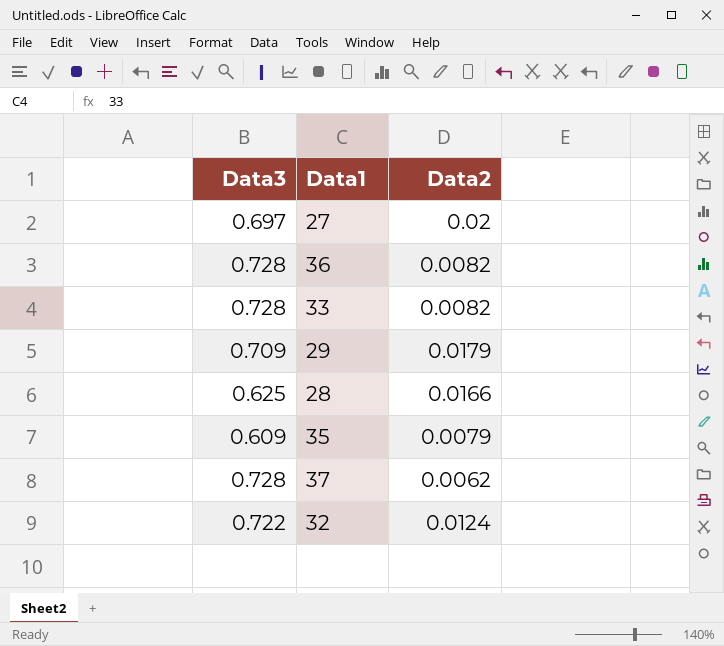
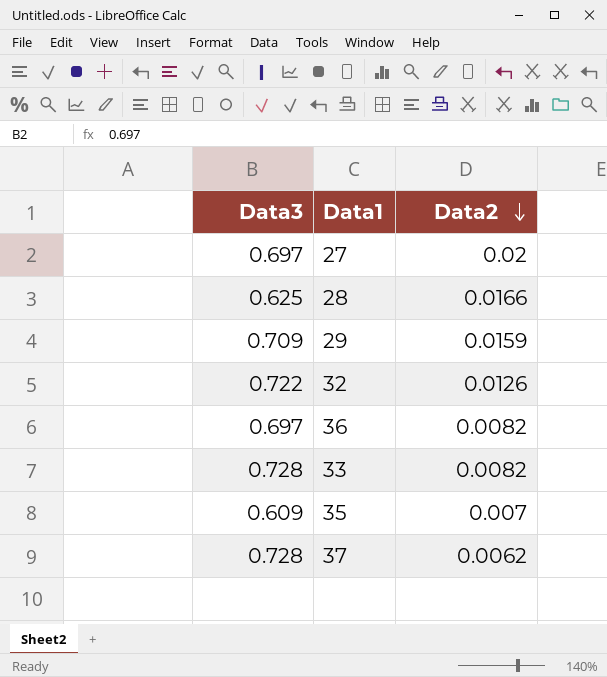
row order: none -> Data2 descending
29 | Data2: 0.0179 -> 0.0159
32 | Data2: 0.0124 -> 0.0126
36 | Data3: 0.728 -> 0.697
35 | Data2: 0.0079 -> 0.007

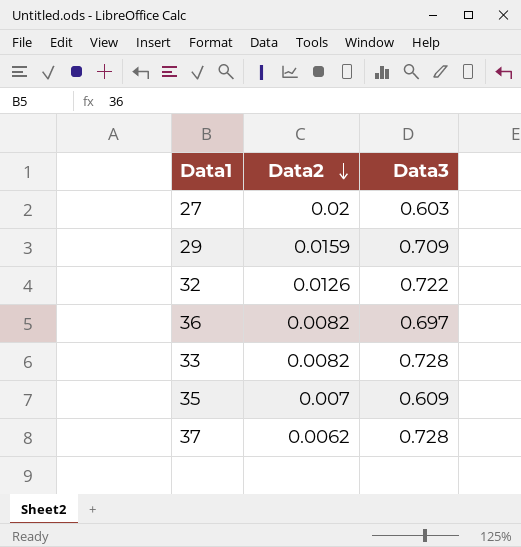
column Data3 | position: 1 -> 3
row 28: 0.625 | 0.0166 -> none
27 | Data3: 0.697 -> 0.603

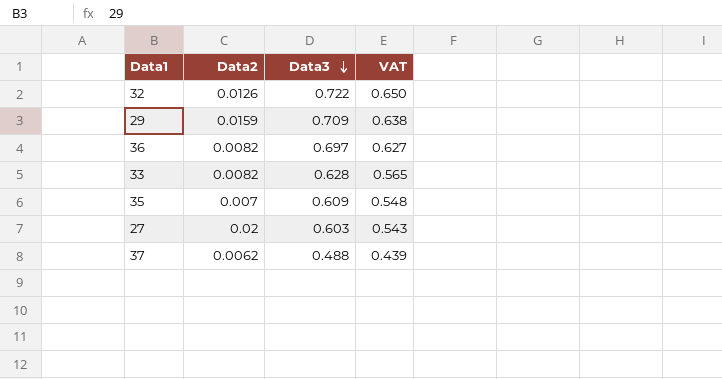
row order: Data2 descending -> Data3 descending
column VAT | formula: none -> [Data3] * 0.9
33 | Data3: 0.728 -> 0.628
37 | Data3: 0.728 -> 0.488

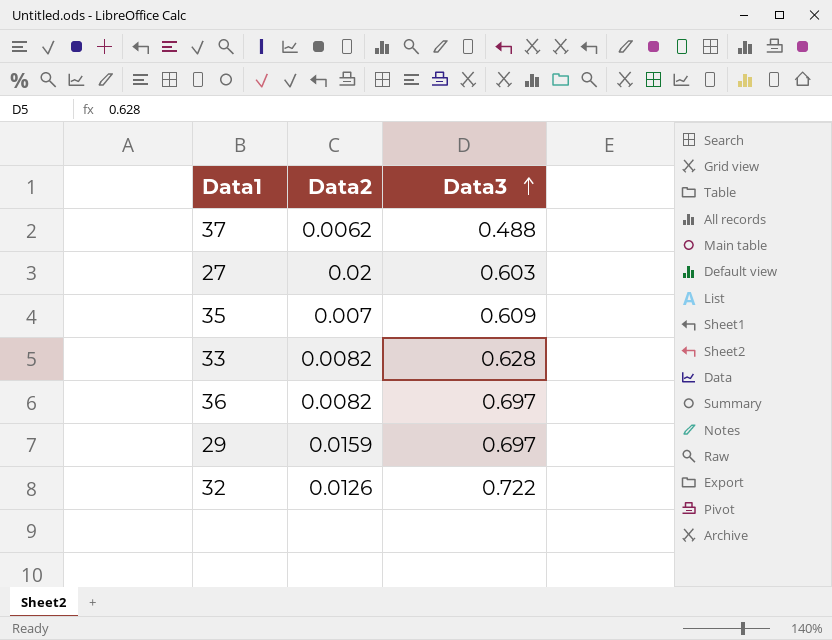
row order: Data3 descending -> Data3 ascending
column VAT | formula: [Data3] * 0.9 -> none
29 | Data3: 0.709 -> 0.697

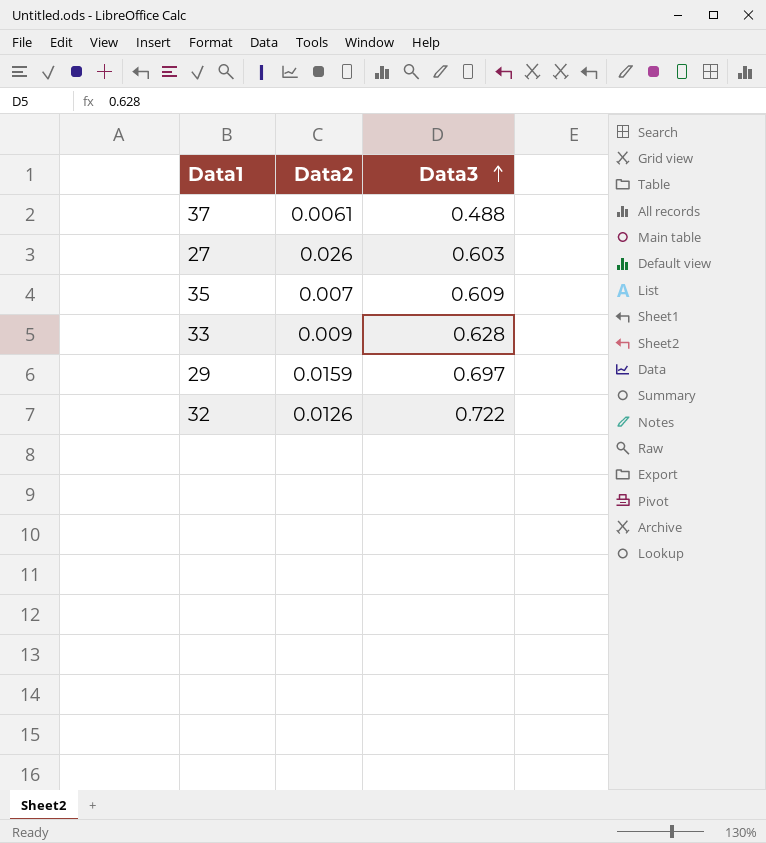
row 36: 0.0082 | 0.697 -> none
37 | Data2: 0.0062 -> 0.0061
27 | Data2: 0.02 -> 0.026
33 | Data2: 0.0082 -> 0.009

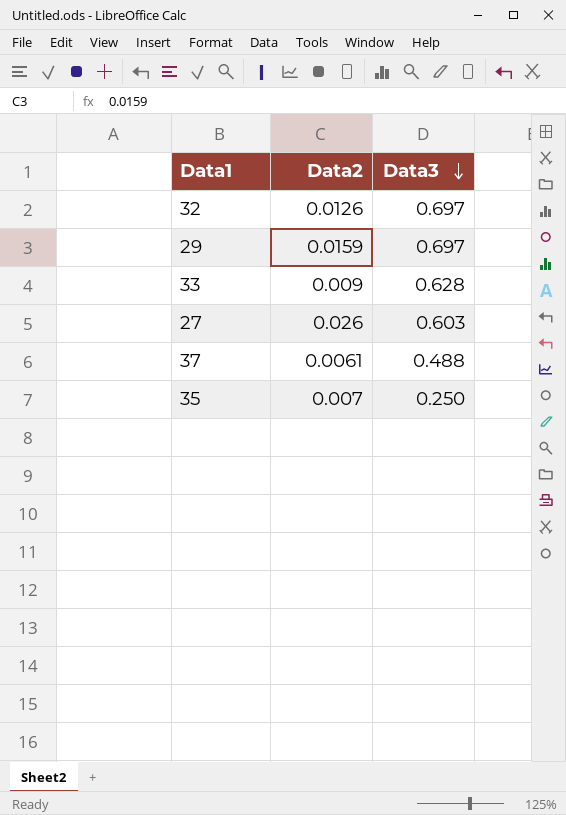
row order: Data3 ascending -> Data3 descending
32 | Data3: 0.722 -> 0.697
35 | Data3: 0.609 -> 0.250

